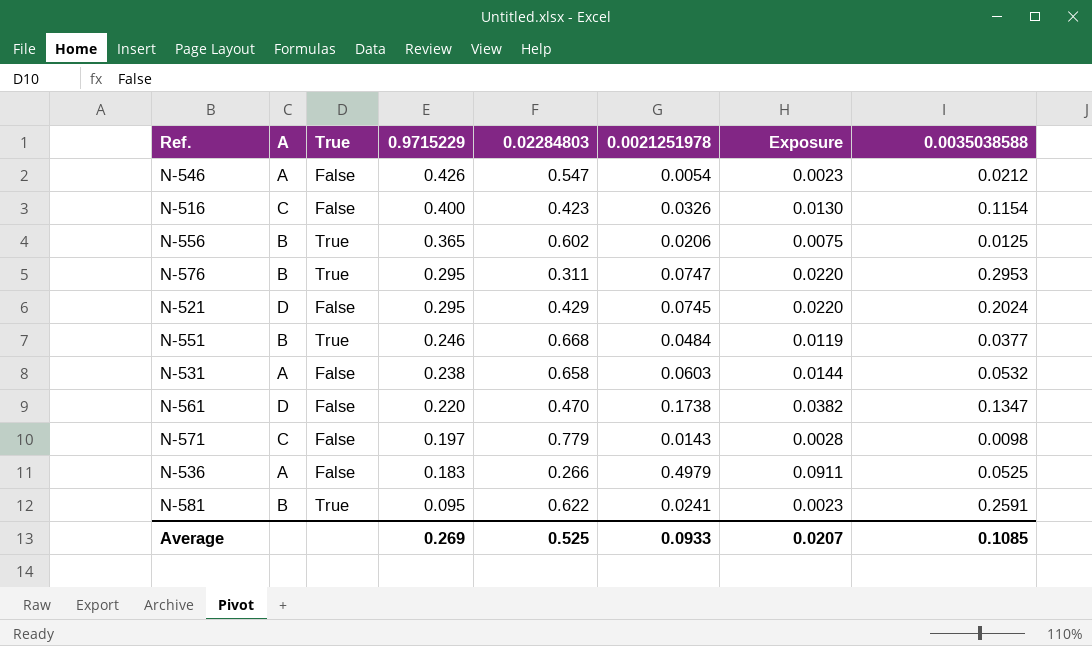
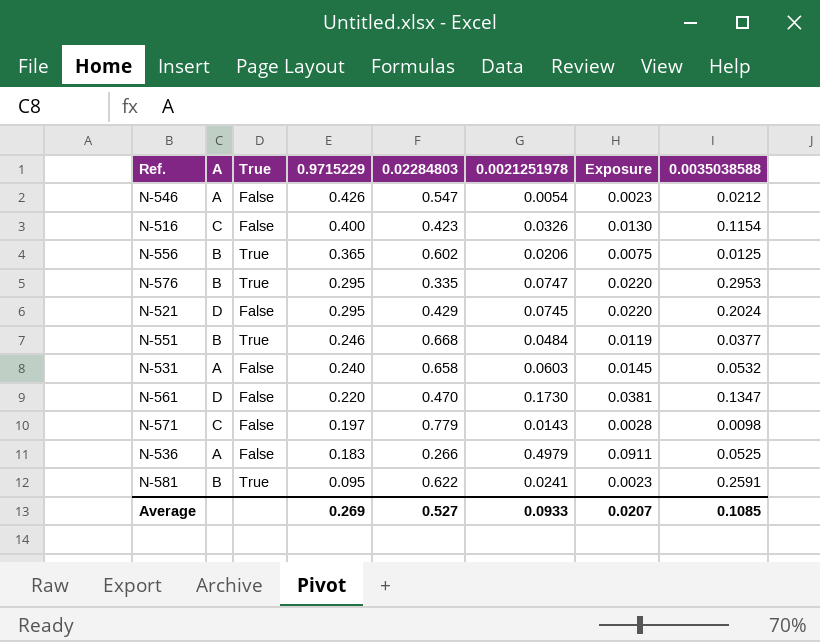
N-576 | 0.02284803: 0.311 -> 0.335
N-531 | 0.9715229: 0.238 -> 0.240
N-531 | Exposure: 0.0144 -> 0.0145
N-561 | 0.0021251978: 0.1738 -> 0.1730
N-561 | Exposure: 0.0382 -> 0.0381
Average | 0.02284803: 0.525 -> 0.527

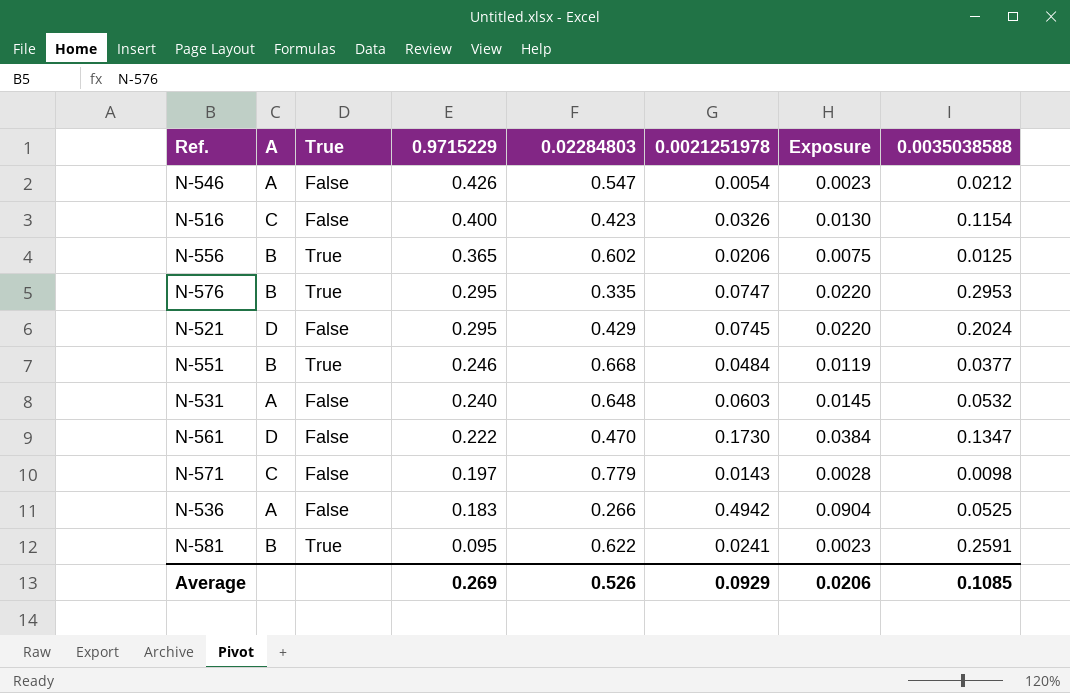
N-531 | 0.02284803: 0.658 -> 0.648
N-561 | 0.9715229: 0.220 -> 0.222
N-561 | Exposure: 0.0381 -> 0.0384
N-536 | 0.0021251978: 0.4979 -> 0.4942
N-536 | Exposure: 0.0911 -> 0.0904
Average | 0.02284803: 0.527 -> 0.526
Average | 0.0021251978: 0.0933 -> 0.0929
Average | Exposure: 0.0207 -> 0.0206

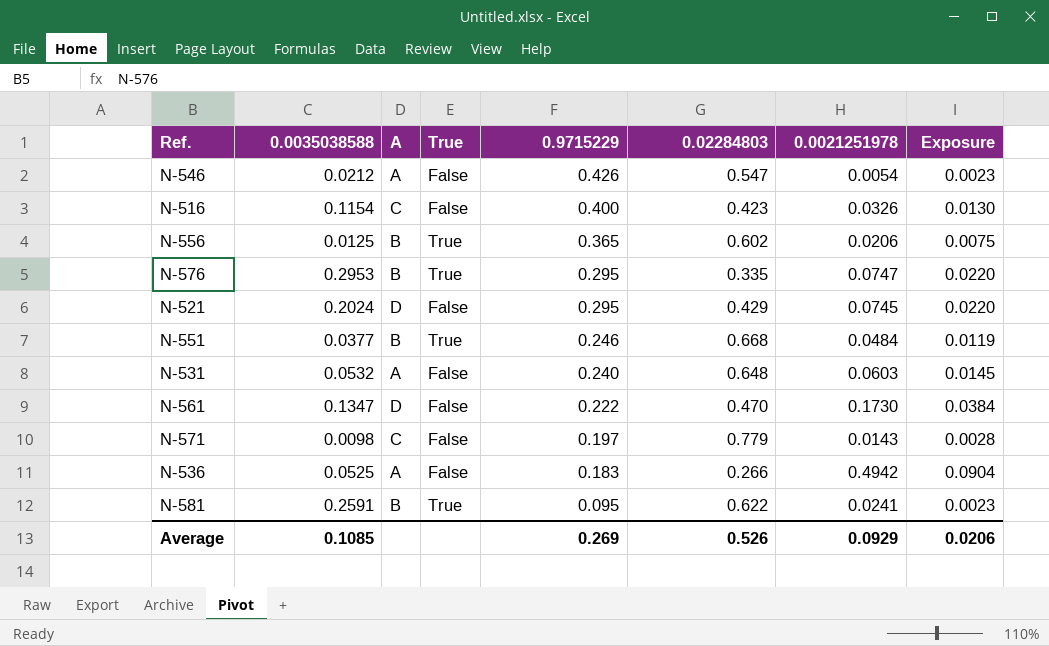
column 0.0035038588 | position: 8 -> 2

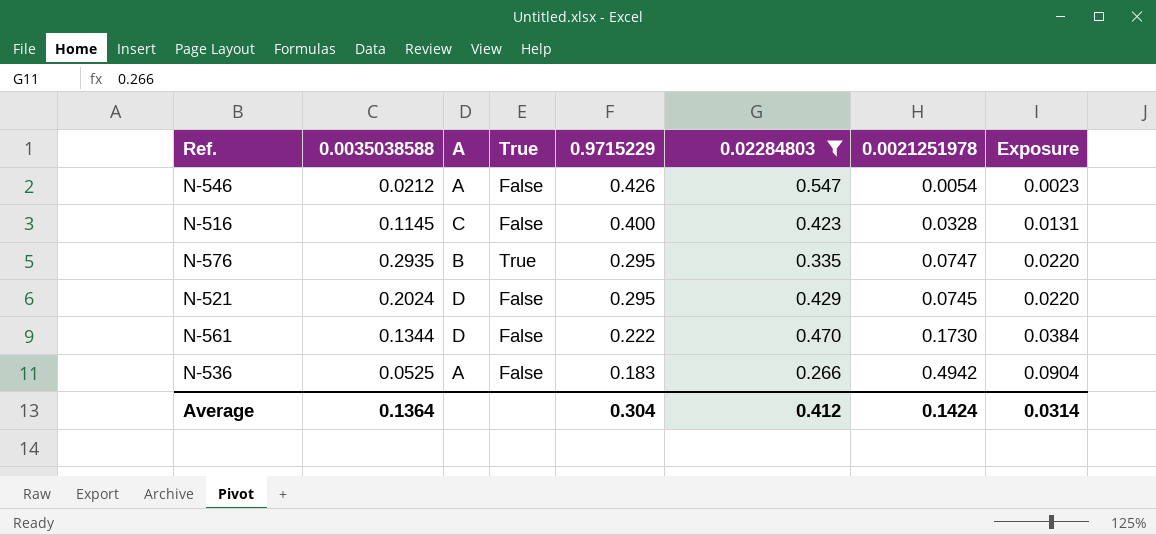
filter: none -> 0.02284803 <= 0.547
N-516 | 0.0035038588: 0.1154 -> 0.1145
N-516 | 0.0021251978: 0.0326 -> 0.0328
N-516 | Exposure: 0.0130 -> 0.0131
N-576 | 0.0035038588: 0.2953 -> 0.2935
N-561 | 0.0035038588: 0.1347 -> 0.1344
Average | 0.0035038588: 0.1085 -> 0.1364
Average | 0.9715229: 0.269 -> 0.304
Average | 0.02284803: 0.526 -> 0.412
Average | 0.0021251978: 0.0929 -> 0.1424
Average | Exposure: 0.0206 -> 0.0314

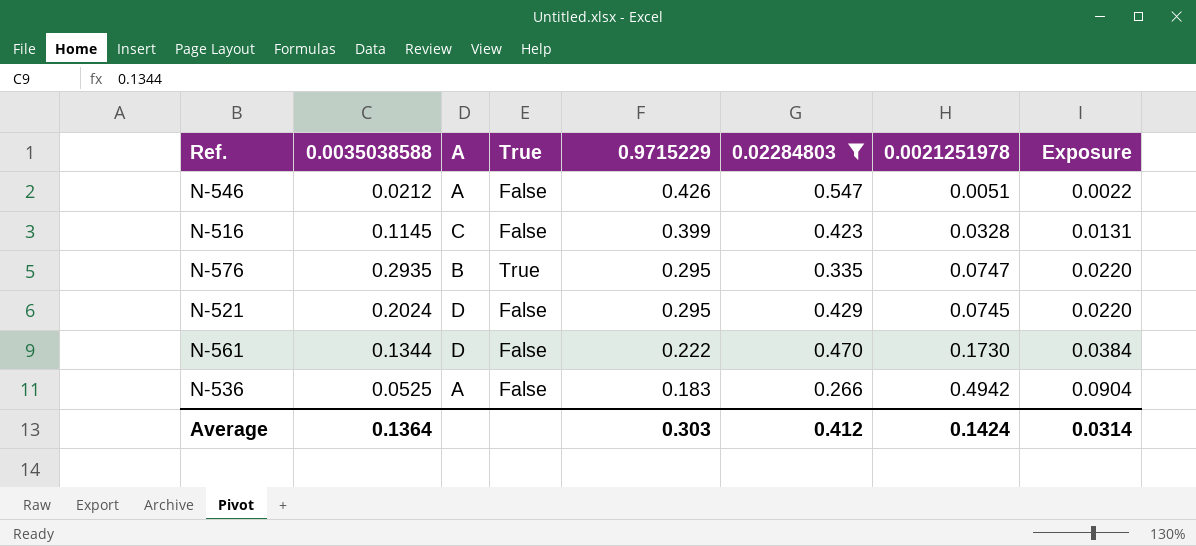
N-546 | 0.0021251978: 0.0054 -> 0.0051
N-546 | Exposure: 0.0023 -> 0.0022
N-516 | 0.9715229: 0.400 -> 0.399
Average | 0.9715229: 0.304 -> 0.303

